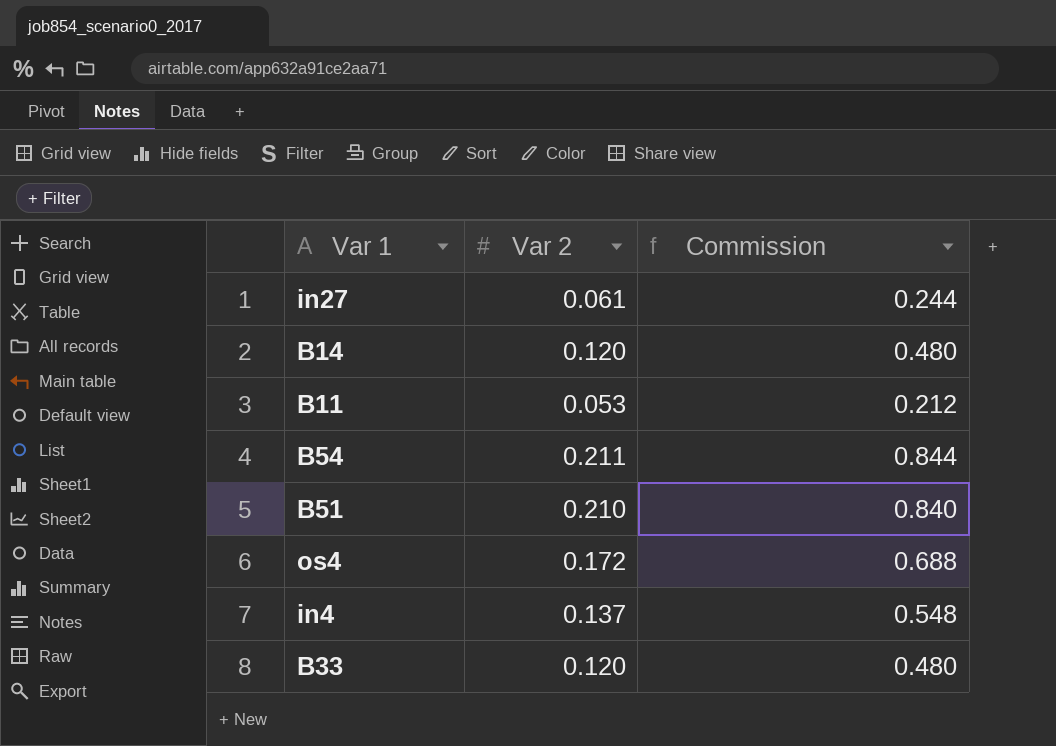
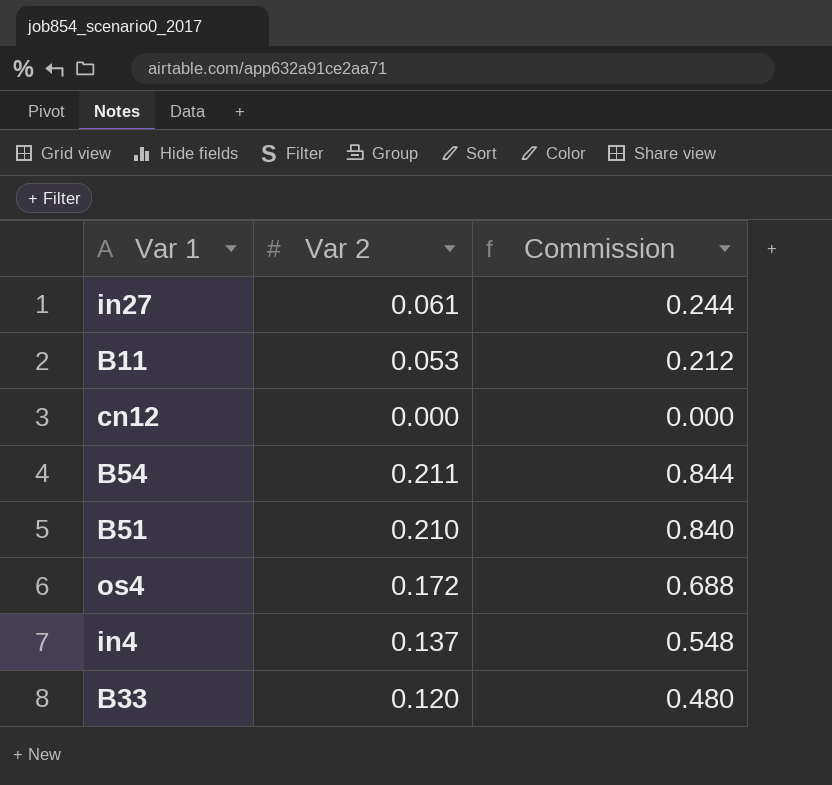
row B14: 0.120 | 0.480 -> none
row cn12: none -> 0.000 | 0.000

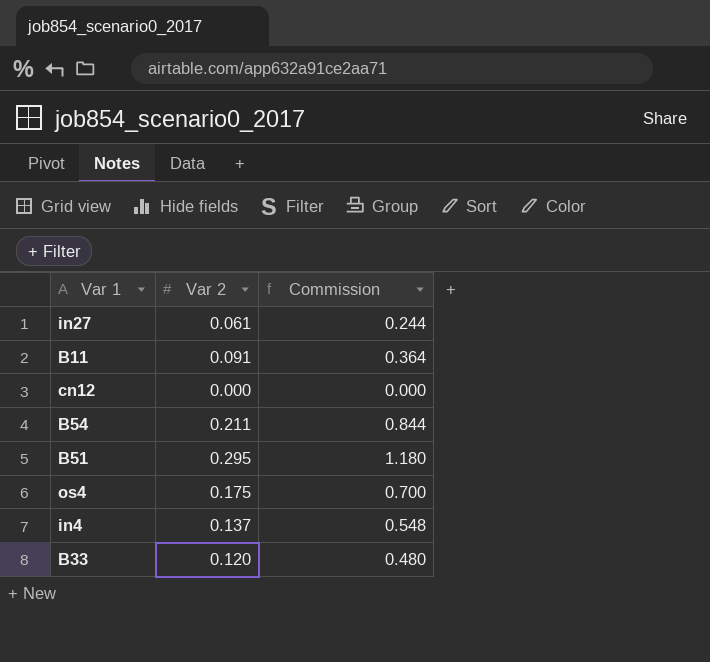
B11 | Var 2: 0.053 -> 0.091
B11 | Commission: 0.212 -> 0.364
B51 | Var 2: 0.210 -> 0.295
B51 | Commission: 0.840 -> 1.180
os4 | Var 2: 0.172 -> 0.175
os4 | Commission: 0.688 -> 0.700

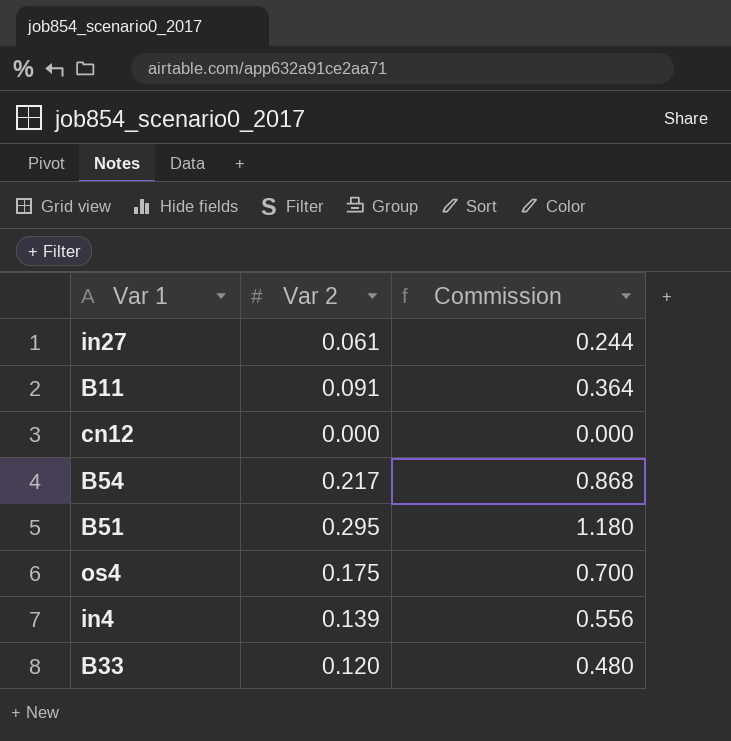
B54 | Var 2: 0.211 -> 0.217
B54 | Commission: 0.844 -> 0.868
in4 | Var 2: 0.137 -> 0.139
in4 | Commission: 0.548 -> 0.556

